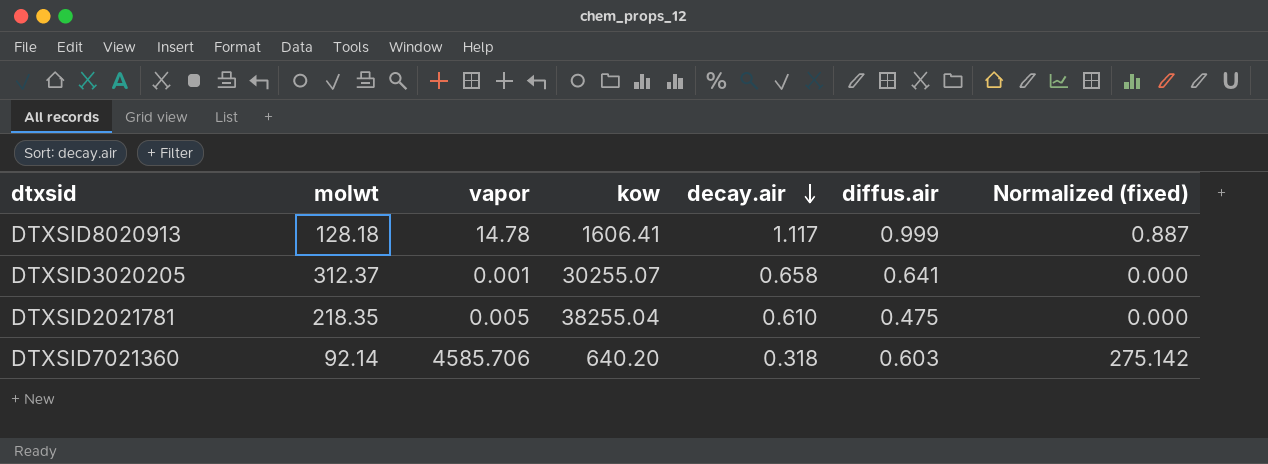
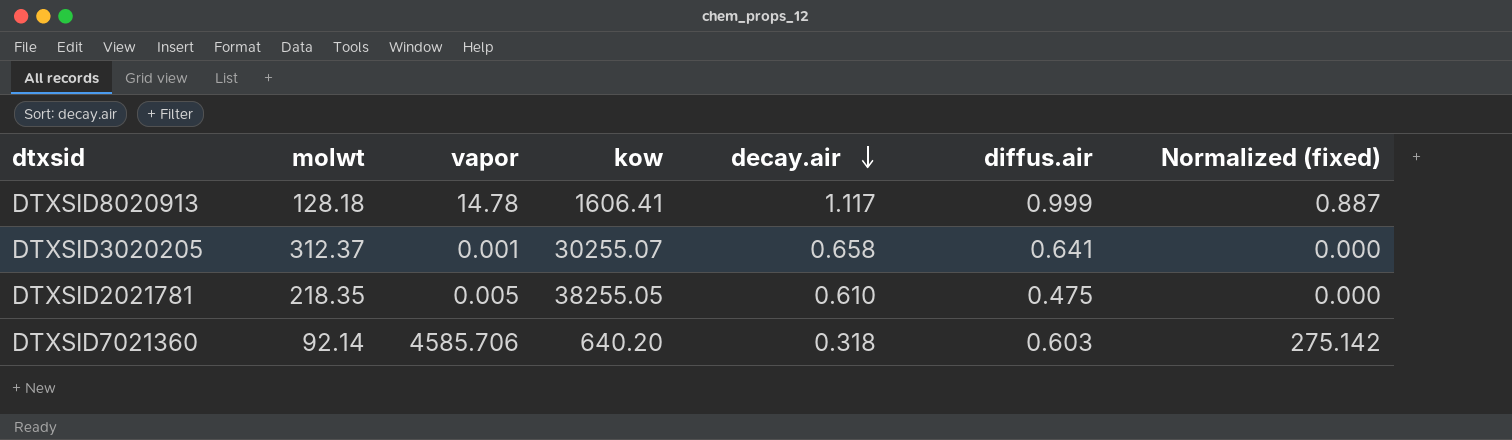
DTXSID2021781 | kow: 38255.04 -> 38255.05

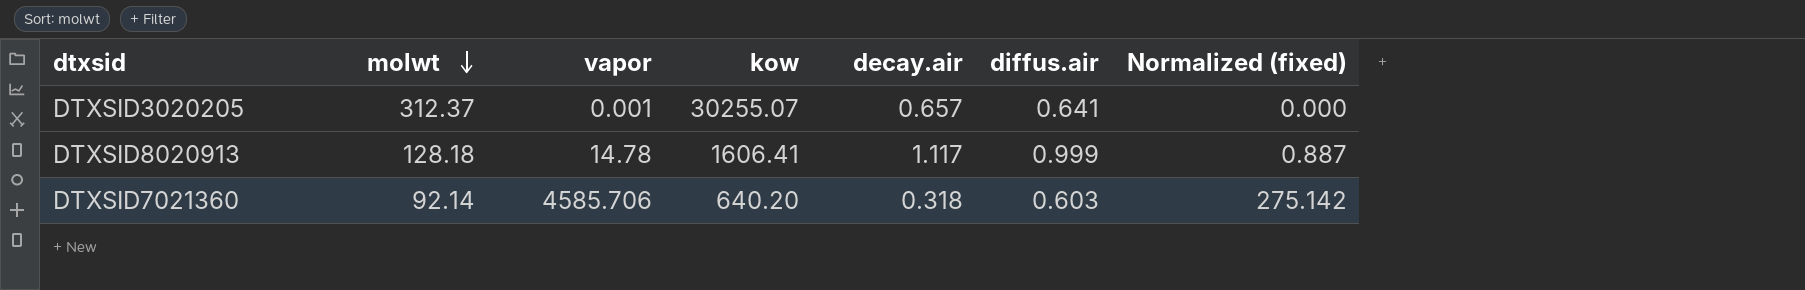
row order: decay.air descending -> molwt descending
row DTXSID2021781: 218.35 | 0.005 | 38255.05 | 0.610 | 0.475 | 0.000 -> none
DTXSID3020205 | decay.air: 0.658 -> 0.657

